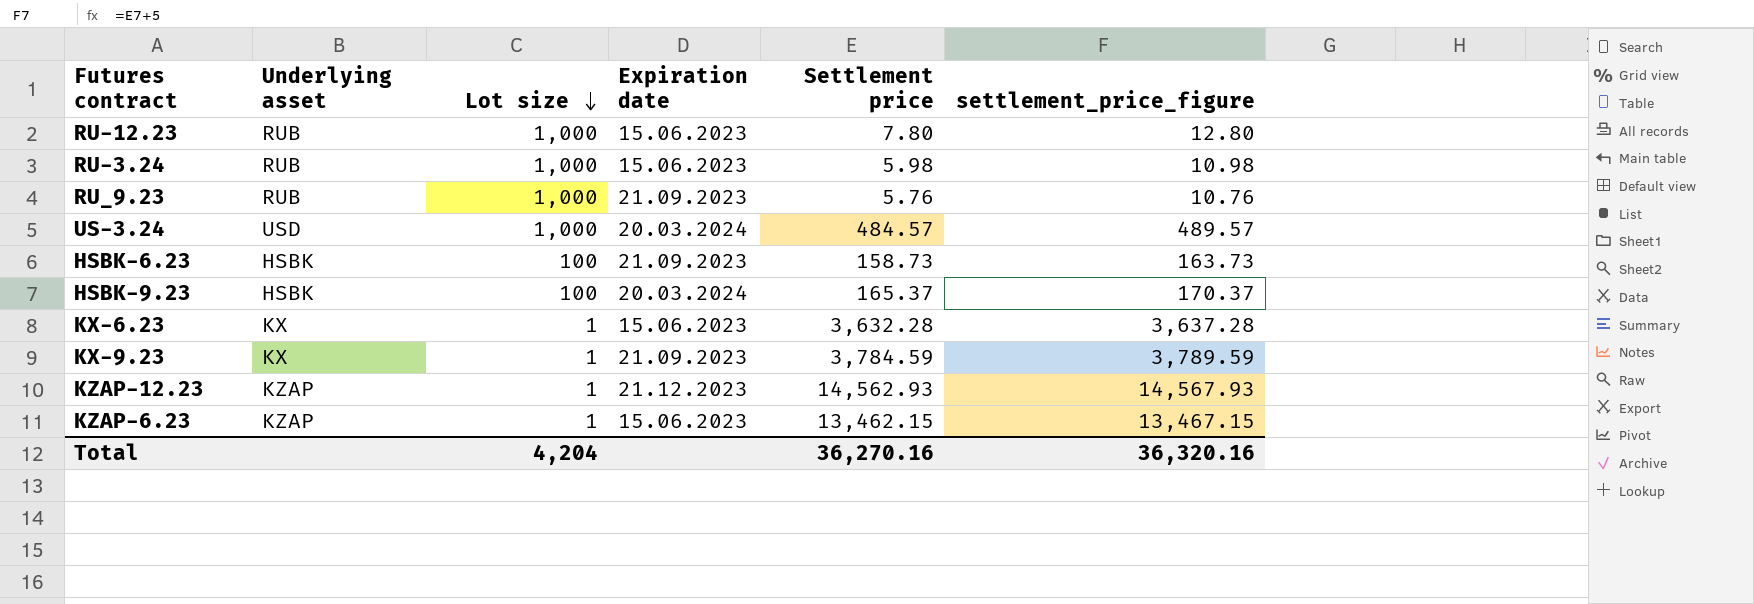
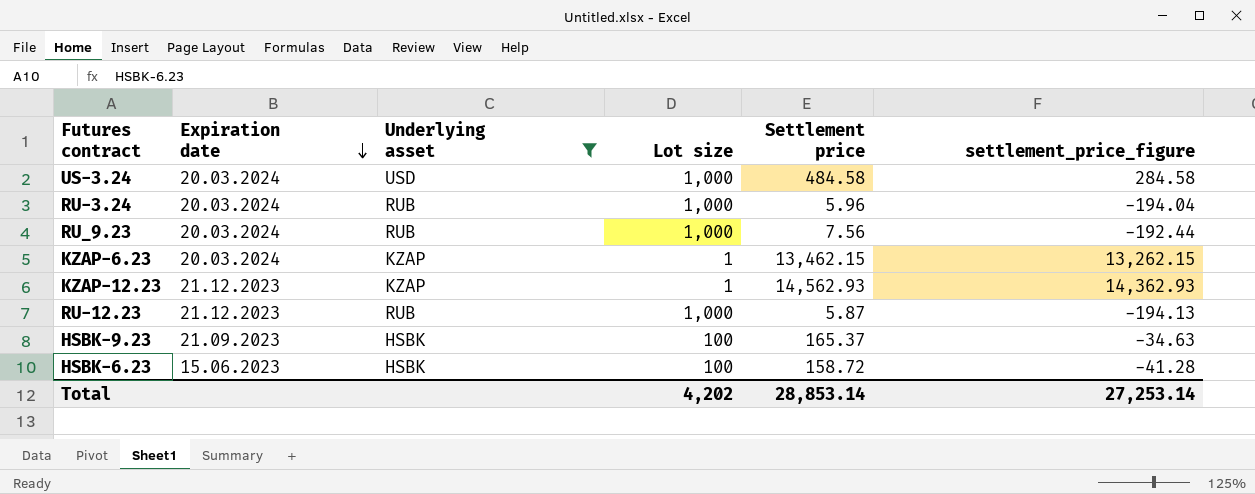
filter: none -> Underlying asset != KX
row order: Lot size descending -> Expiration date descending
column Expiration date | position: 4 -> 2
column settlement_price_figure | formula: [Settlement price] + 5 -> [Settlement price] - 200
US-3.24 | Settlement price: 484.57 -> 484.58
RU-3.24 | Expiration date: 15.06.2023 -> 20.03.2024
RU-3.24 | Settlement price: 5.98 -> 5.96
RU_9.23 | Expiration date: 21.09.2023 -> 20.03.2024
RU_9.23 | Settlement price: 5.76 -> 7.56
KZAP-6.23 | Expiration date: 15.06.2023 -> 20.03.2024
RU-12.23 | Expiration date: 15.06.2023 -> 21.12.2023
RU-12.23 | Settlement price: 7.80 -> 5.87
HSBK-9.23 | Expiration date: 20.03.2024 -> 21.09.2023
HSBK-6.23 | Expiration date: 21.09.2023 -> 15.06.2023
HSBK-6.23 | Settlement price: 158.73 -> 158.72
Total | Lot size: 4,204 -> 4,202
Total | Settlement price: 36,270.16 -> 28,853.14
Total | settlement_price_figure: 36,320.16 -> 27,253.14

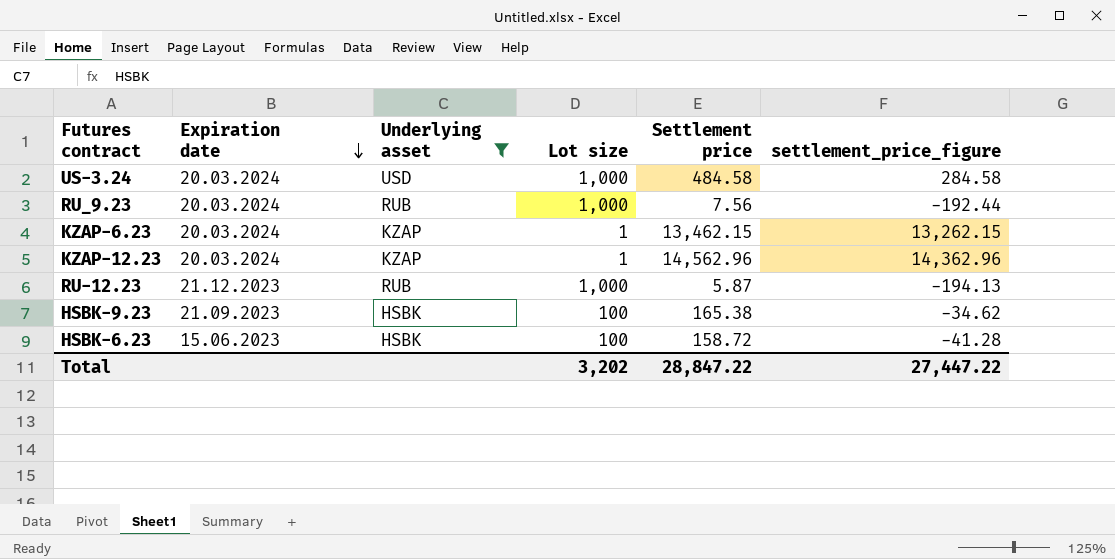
row RU-3.24: 20.03.2024 | RUB | 1,000 | 5.96 | -194.04 -> none
KZAP-12.23 | Expiration date: 21.12.2023 -> 20.03.2024
KZAP-12.23 | Settlement price: 14,562.93 -> 14,562.96
KZAP-12.23 | settlement_price_figure: 14,362.93 -> 14,362.96
HSBK-9.23 | Settlement price: 165.37 -> 165.38
HSBK-9.23 | settlement_price_figure: -34.63 -> -34.62
Total | Lot size: 4,202 -> 3,202
Total | Settlement price: 28,853.14 -> 28,847.22
Total | settlement_price_figure: 27,253.14 -> 27,447.22

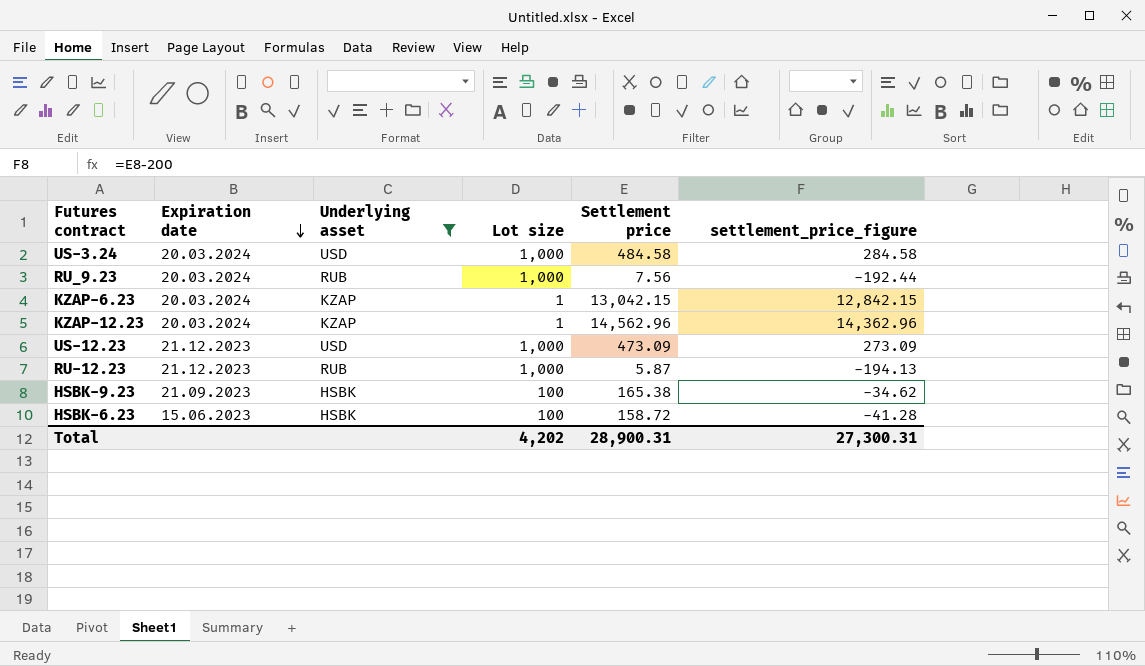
KZAP-6.23 | Settlement price: 13,462.15 -> 13,042.15
KZAP-6.23 | settlement_price_figure: 13,262.15 -> 12,842.15
row US-12.23: none -> 21.12.2023 | USD | 1,000 | 473.09 | 273.09
Total | Lot size: 3,202 -> 4,202
Total | Settlement price: 28,847.22 -> 28,900.31
Total | settlement_price_figure: 27,447.22 -> 27,300.31

